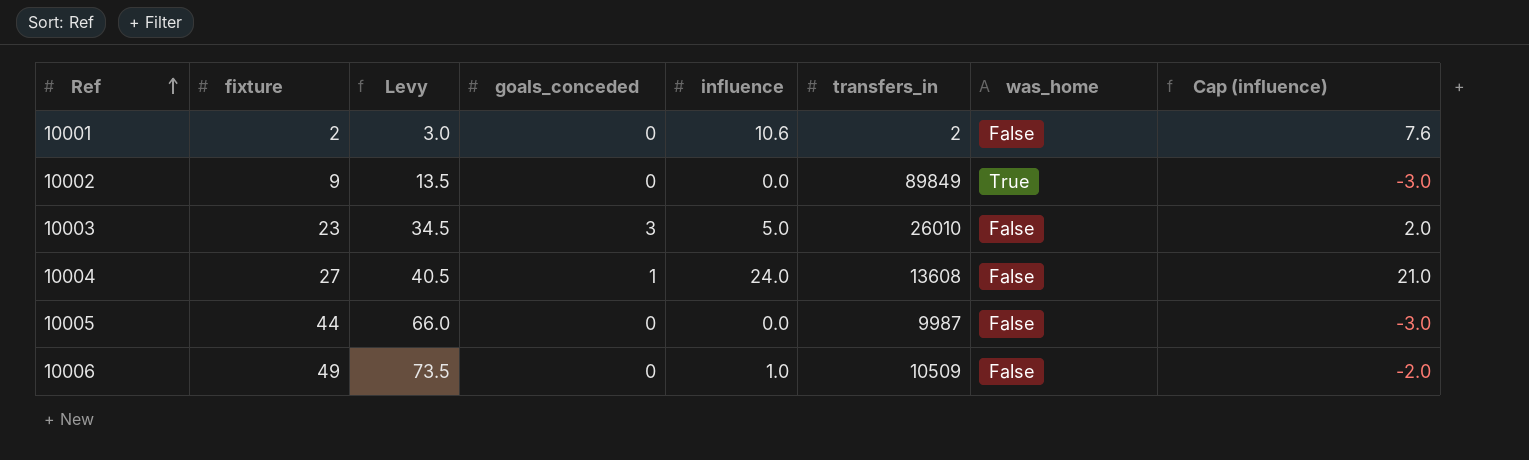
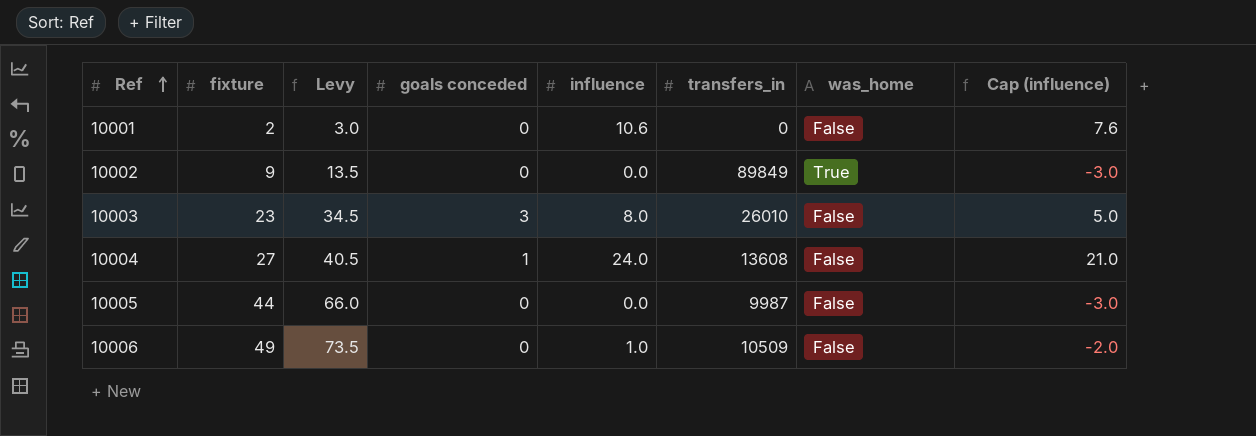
column name: goals_conceded -> goals conceded
10001 | transfers_in: 2 -> 0
10003 | influence: 5.0 -> 8.0
10003 | Cap (influence): 2.0 -> 5.0

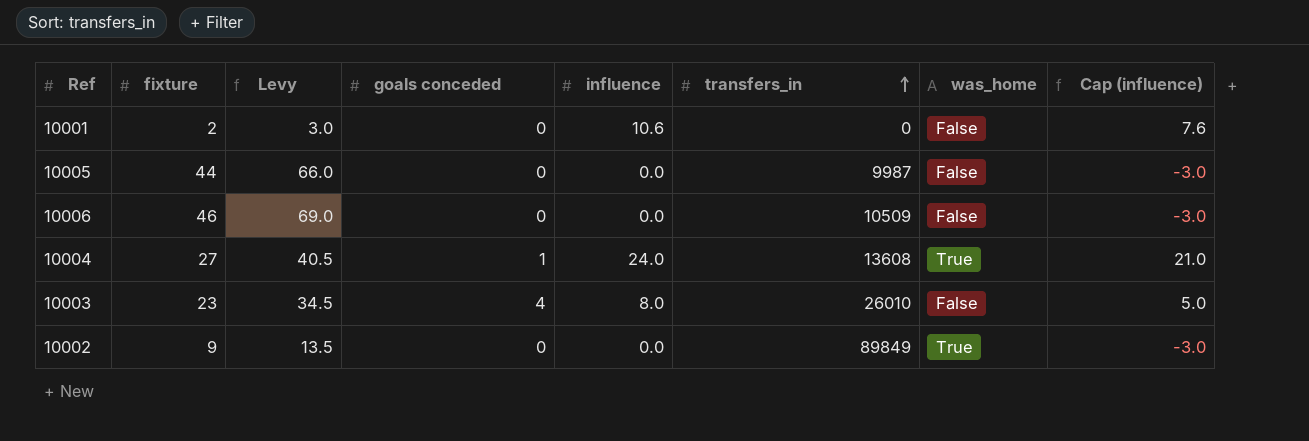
row order: Ref ascending -> transfers_in ascending
10006 | fixture: 49 -> 46
10006 | Levy: 73.5 -> 69.0
10006 | influence: 1.0 -> 0.0
10006 | Cap (influence): -2.0 -> -3.0
10004 | was_home: False -> True
10003 | goals conceded: 3 -> 4

